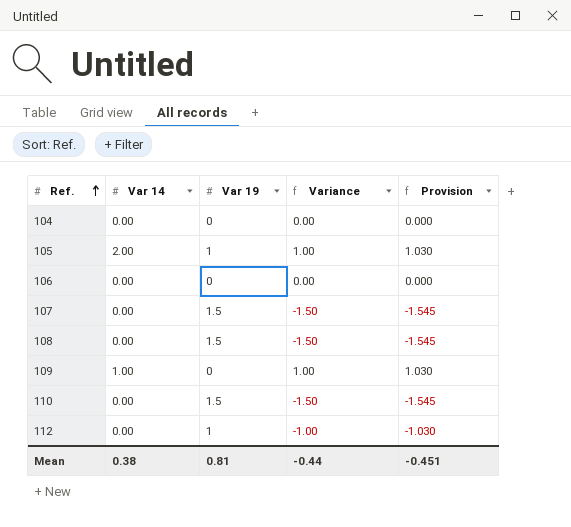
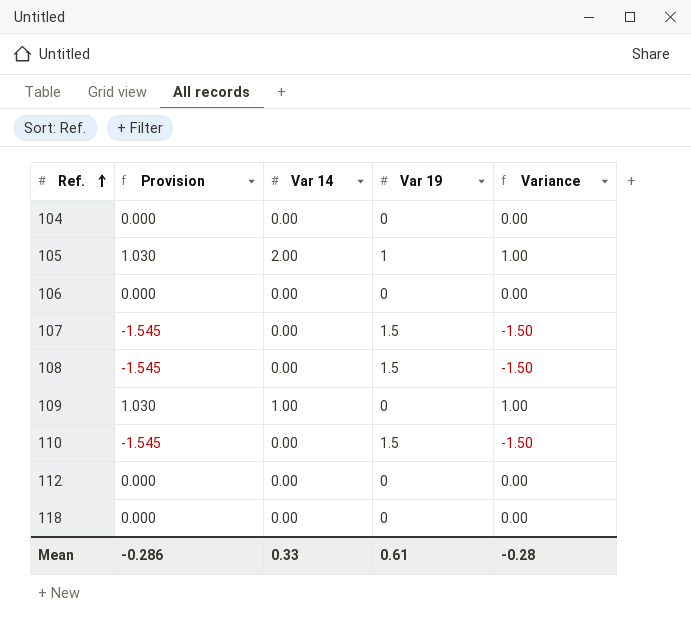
column Provision | position: 5 -> 2
112 | Provision: -1.030 -> 0.000
112 | Var 19: 1 -> 0
112 | Variance: -1.00 -> 0.00
row 118: none -> 0.000 | 0.00 | 0 | 0.00
Mean | Provision: -0.451 -> -0.286
Mean | Var 14: 0.38 -> 0.33
Mean | Var 19: 0.81 -> 0.61
Mean | Variance: -0.44 -> -0.28

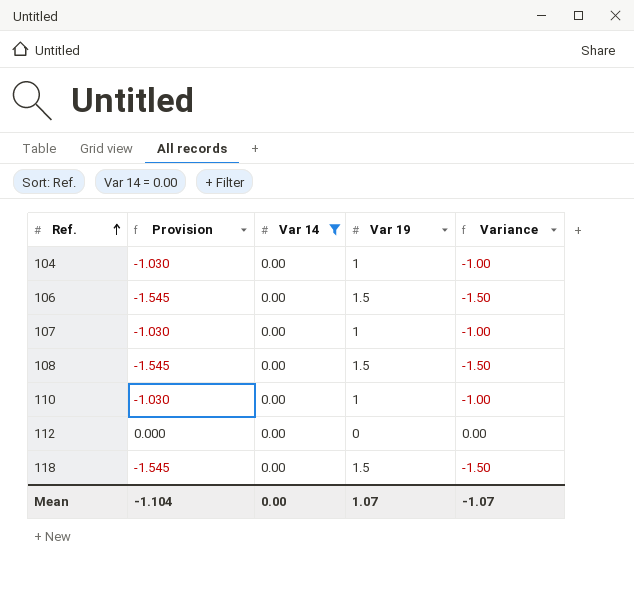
filter: none -> Var 14 = 0.00
104 | Provision: 0.000 -> -1.030
104 | Var 19: 0 -> 1
104 | Variance: 0.00 -> -1.00
106 | Provision: 0.000 -> -1.545
106 | Var 19: 0 -> 1.5
106 | Variance: 0.00 -> -1.50
107 | Provision: -1.545 -> -1.030
107 | Var 19: 1.5 -> 1
107 | Variance: -1.50 -> -1.00
110 | Provision: -1.545 -> -1.030
110 | Var 19: 1.5 -> 1
110 | Variance: -1.50 -> -1.00
118 | Provision: 0.000 -> -1.545
118 | Var 19: 0 -> 1.5
118 | Variance: 0.00 -> -1.50
Mean | Provision: -0.286 -> -1.104
Mean | Var 14: 0.33 -> 0.00
Mean | Var 19: 0.61 -> 1.07
Mean | Variance: -0.28 -> -1.07

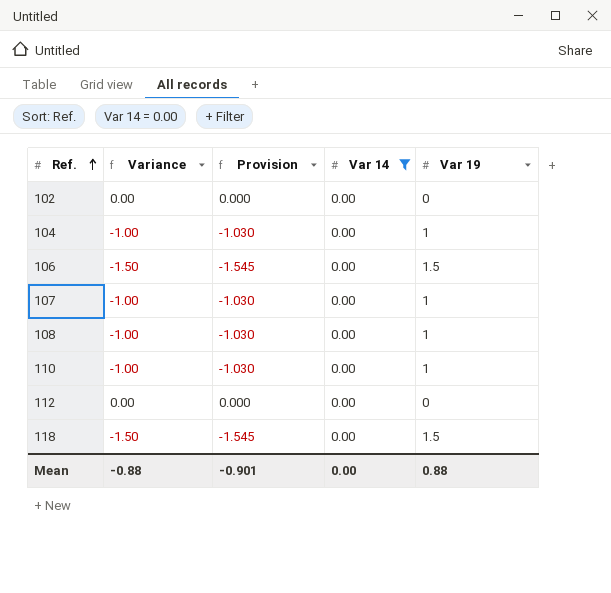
column Variance | position: 5 -> 2
row 102: none -> 0.00 | 0.000 | 0.00 | 0
108 | Variance: -1.50 -> -1.00
108 | Provision: -1.545 -> -1.030
108 | Var 19: 1.5 -> 1
Mean | Variance: -1.07 -> -0.88
Mean | Provision: -1.104 -> -0.901
Mean | Var 19: 1.07 -> 0.88

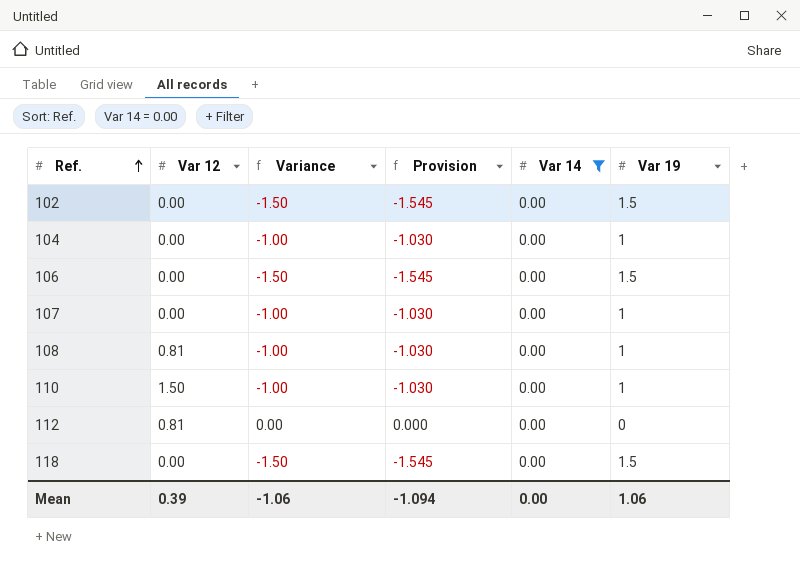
column Var 12 | position: none -> 2
102 | Variance: 0.00 -> -1.50
102 | Provision: 0.000 -> -1.545
102 | Var 19: 0 -> 1.5
Mean | Variance: -0.88 -> -1.06
Mean | Provision: -0.901 -> -1.094
Mean | Var 19: 0.88 -> 1.06

